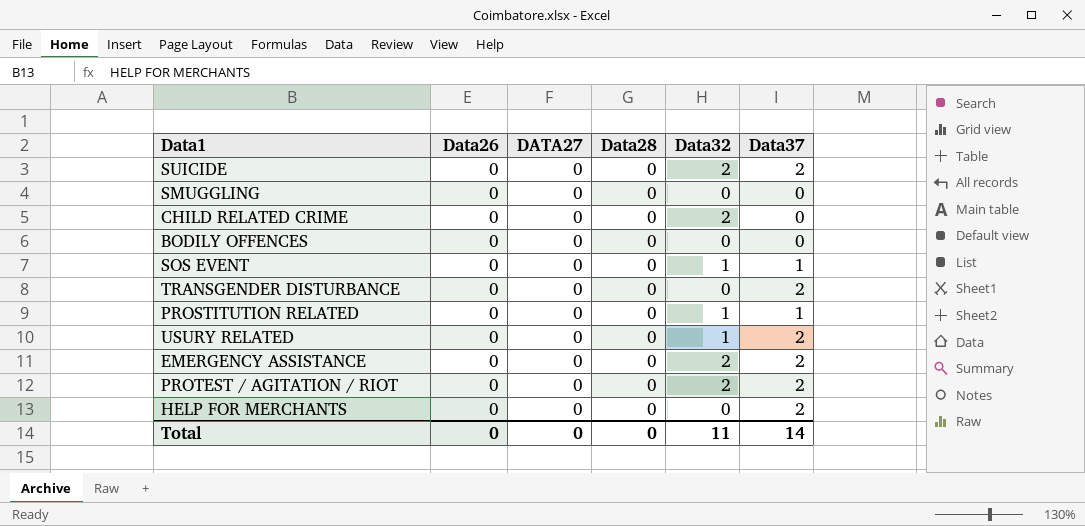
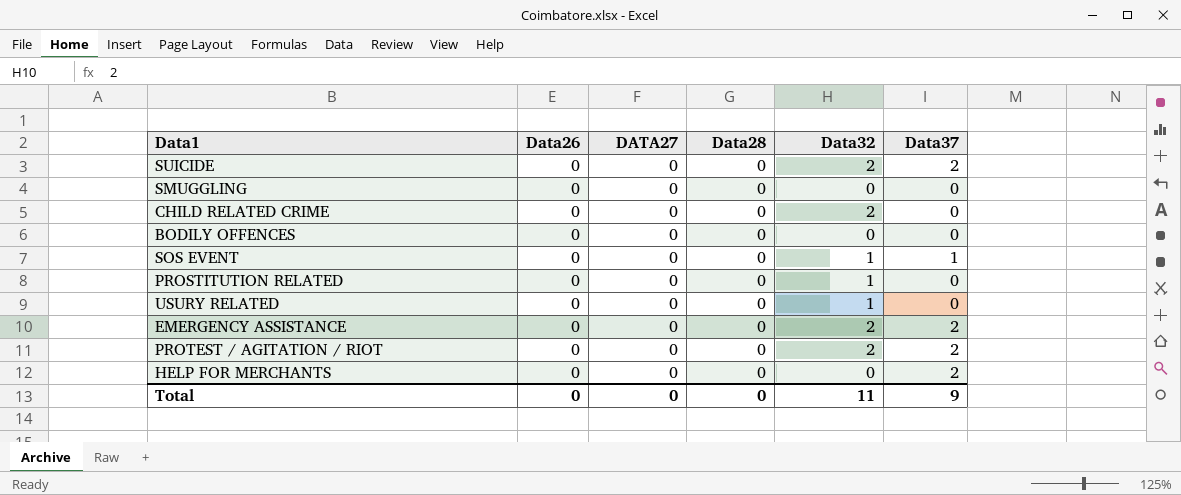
row TRANSGENDER DISTURBANCE: 0 | 0 | 0 | 0 | 2 -> none
PROSTITUTION RELATED | Data37: 1 -> 0
USURY RELATED | Data37: 2 -> 0
Total | Data37: 14 -> 9

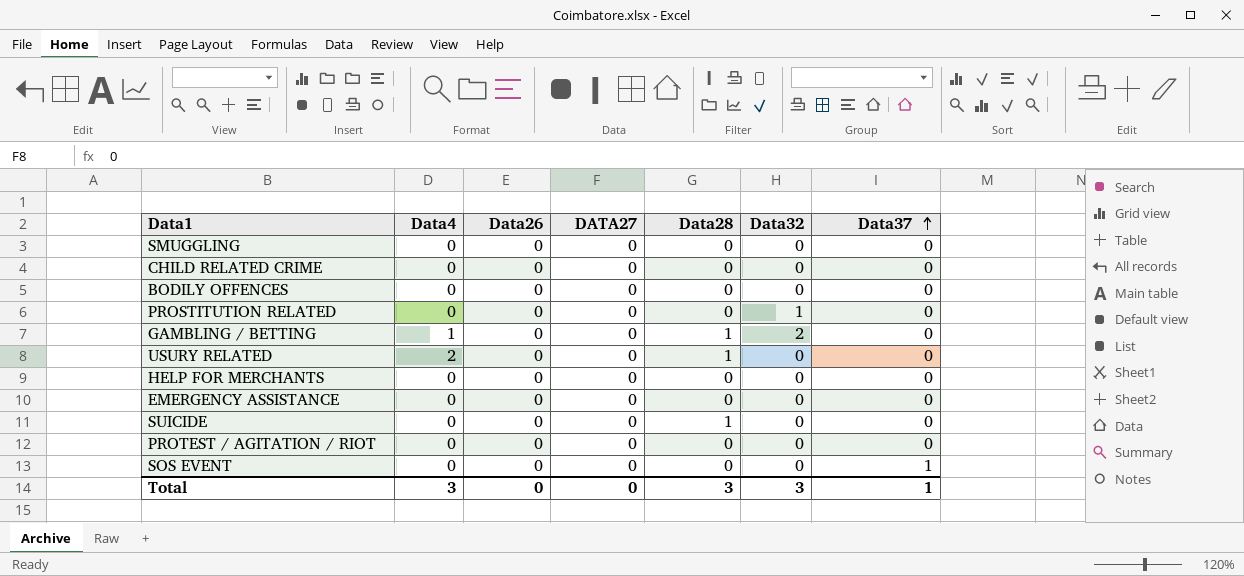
row order: none -> Data37 ascending
column Data4 | position: none -> 2
CHILD RELATED CRIME | Data32: 2 -> 0
row GAMBLING / BETTING: none -> 1 | 0 | 0 | 1 | 2 | 0
USURY RELATED | Data28: 0 -> 1
USURY RELATED | Data32: 1 -> 0
HELP FOR MERCHANTS | Data37: 2 -> 0
EMERGENCY ASSISTANCE | Data32: 2 -> 0
EMERGENCY ASSISTANCE | Data37: 2 -> 0
SUICIDE | Data28: 0 -> 1
SUICIDE | Data32: 2 -> 0
SUICIDE | Data37: 2 -> 0
PROTEST / AGITATION / RIOT | Data32: 2 -> 0
PROTEST / AGITATION / RIOT | Data37: 2 -> 0
SOS EVENT | Data32: 1 -> 0
Total | Data28: 0 -> 3
Total | Data32: 11 -> 3
Total | Data37: 9 -> 1

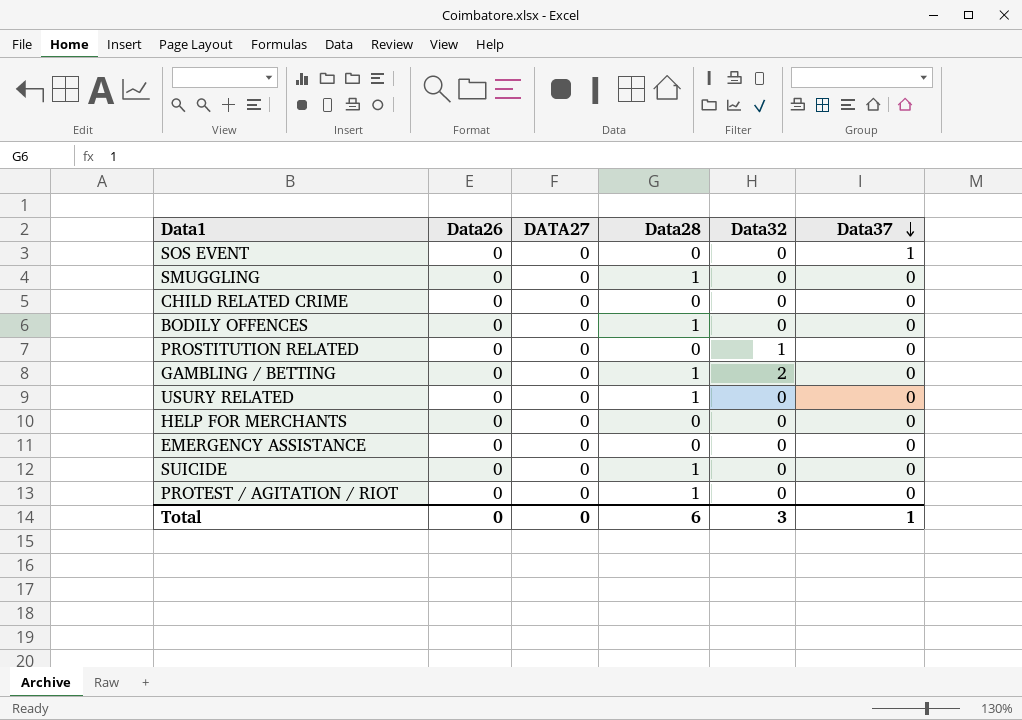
row order: Data37 ascending -> Data37 descending
column Data4 | position: 2 -> none
SMUGGLING | Data28: 0 -> 1
BODILY OFFENCES | Data28: 0 -> 1
PROTEST / AGITATION / RIOT | Data28: 0 -> 1
Total | Data28: 3 -> 6

